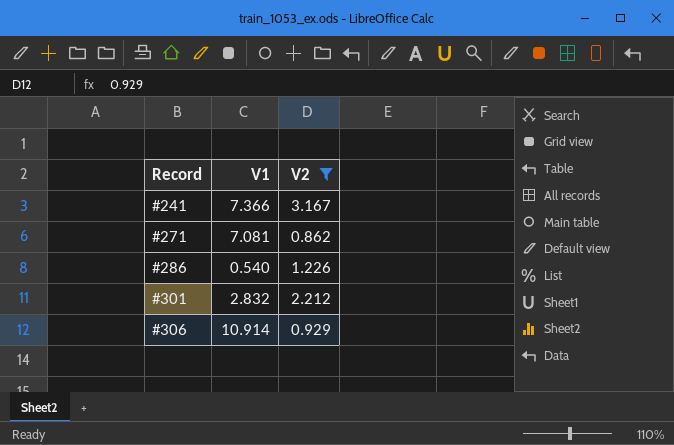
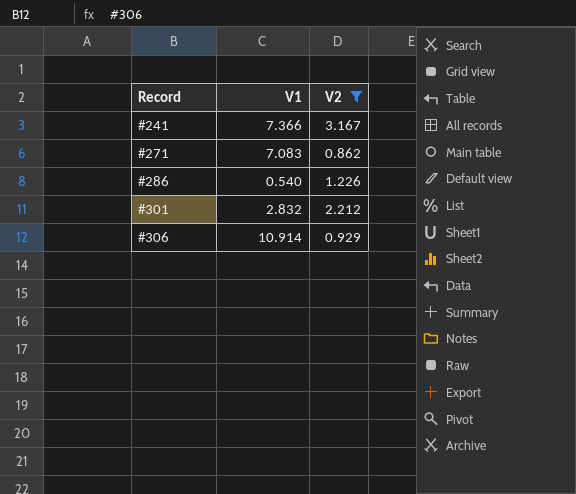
#271 | V1: 7.081 -> 7.083

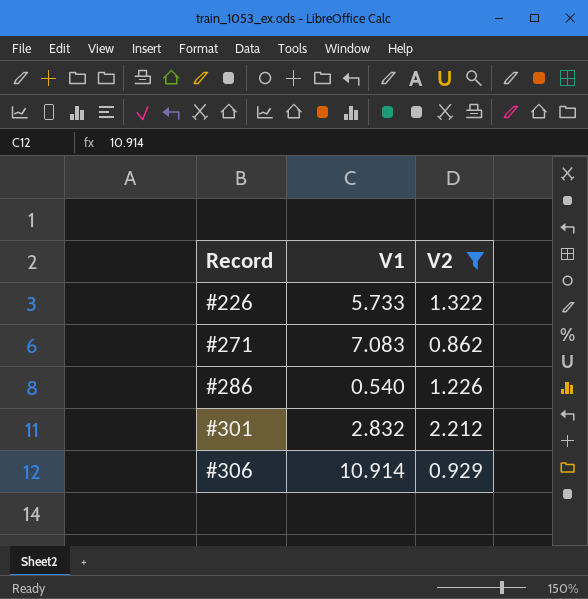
row #241: 7.366 | 3.167 -> none
row #226: none -> 5.733 | 1.322

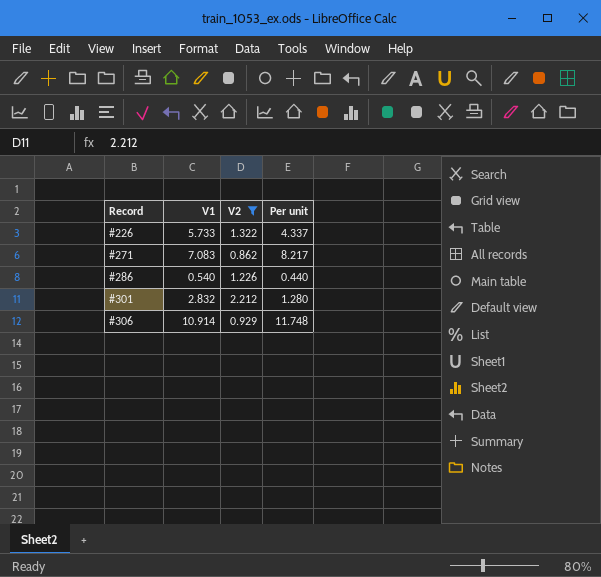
column Per unit | formula: none -> [V1] / [V2]

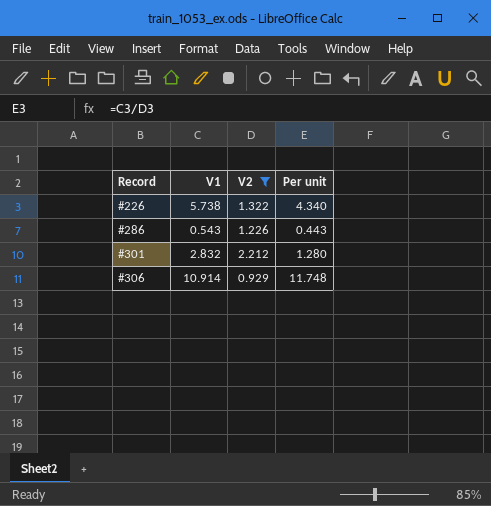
row #271: 7.083 | 0.862 | 8.217 -> none
#226 | V1: 5.733 -> 5.738
#226 | Per unit: 4.337 -> 4.340
#286 | V1: 0.540 -> 0.543
#286 | Per unit: 0.440 -> 0.443

